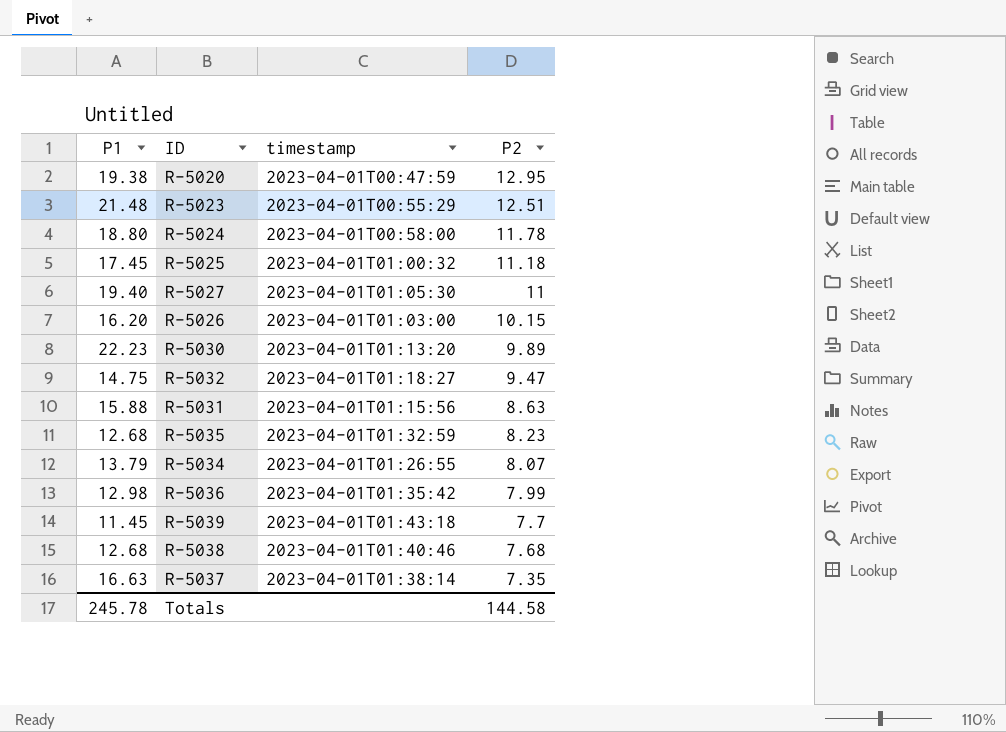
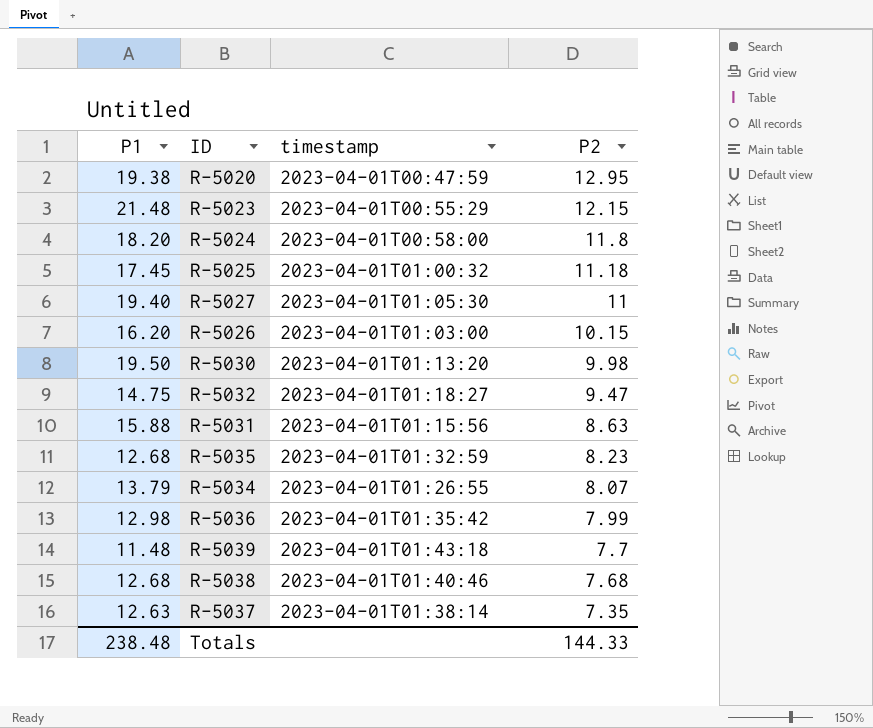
R-5023 | P2: 12.51 -> 12.15
R-5024 | P1: 18.80 -> 18.20
R-5024 | P2: 11.78 -> 11.8
R-5030 | P1: 22.23 -> 19.50
R-5030 | P2: 9.89 -> 9.98
R-5039 | P1: 11.45 -> 11.48
R-5037 | P1: 16.63 -> 12.63
Totals | P1: 245.78 -> 238.48
Totals | P2: 144.58 -> 144.33

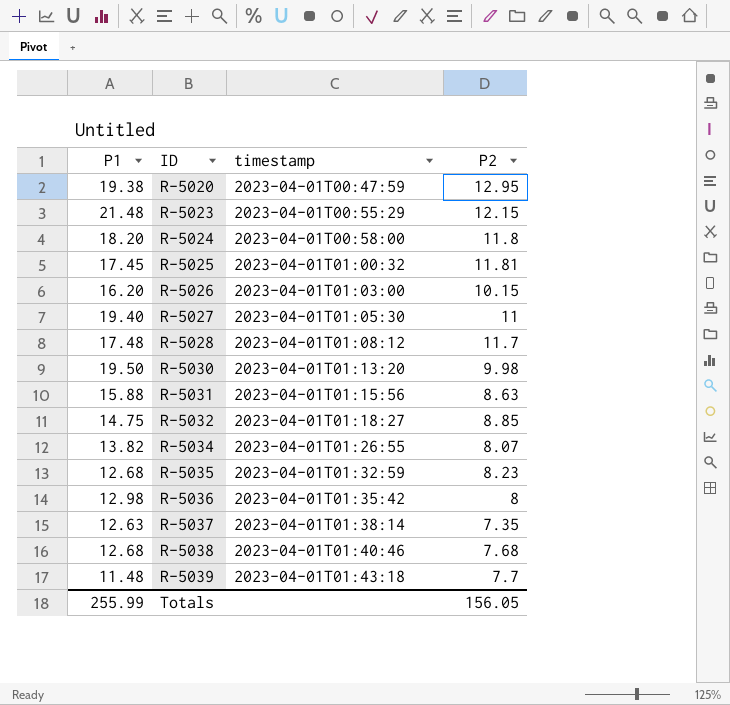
row order: P2 descending -> ID ascending
R-5025 | P2: 11.18 -> 11.81
row R-5028: none -> 17.48 | 2023-04-01T01:08:12 | 11.7
R-5032 | P2: 9.47 -> 8.85
R-5034 | P1: 13.79 -> 13.82
R-5036 | P2: 7.99 -> 8
Totals | P1: 238.48 -> 255.99
Totals | P2: 144.33 -> 156.05

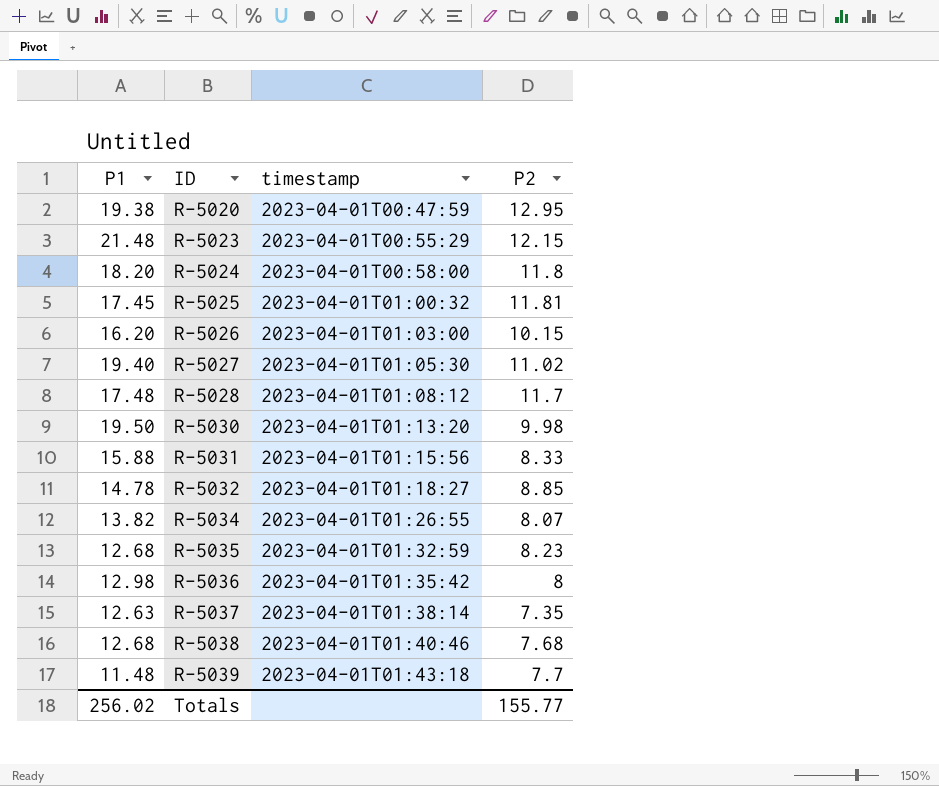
R-5027 | P2: 11 -> 11.02
R-5031 | P2: 8.63 -> 8.33
R-5032 | P1: 14.75 -> 14.78
Totals | P1: 255.99 -> 256.02
Totals | P2: 156.05 -> 155.77

